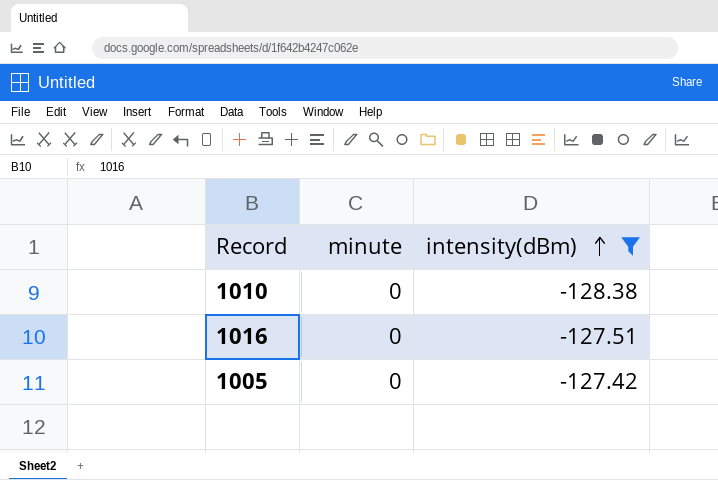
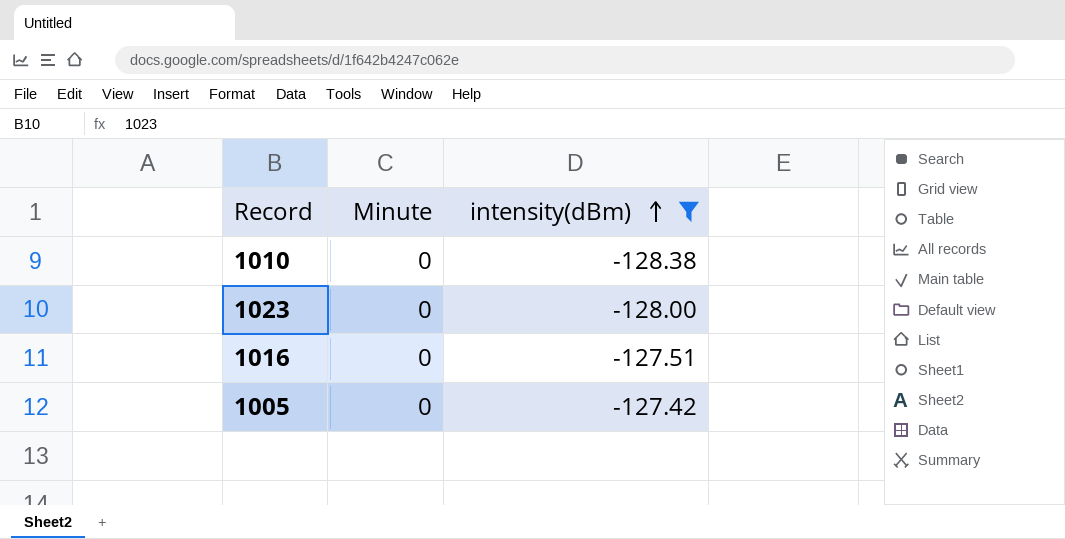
column name: minute -> Minute
row 1023: none -> 0 | -128.00

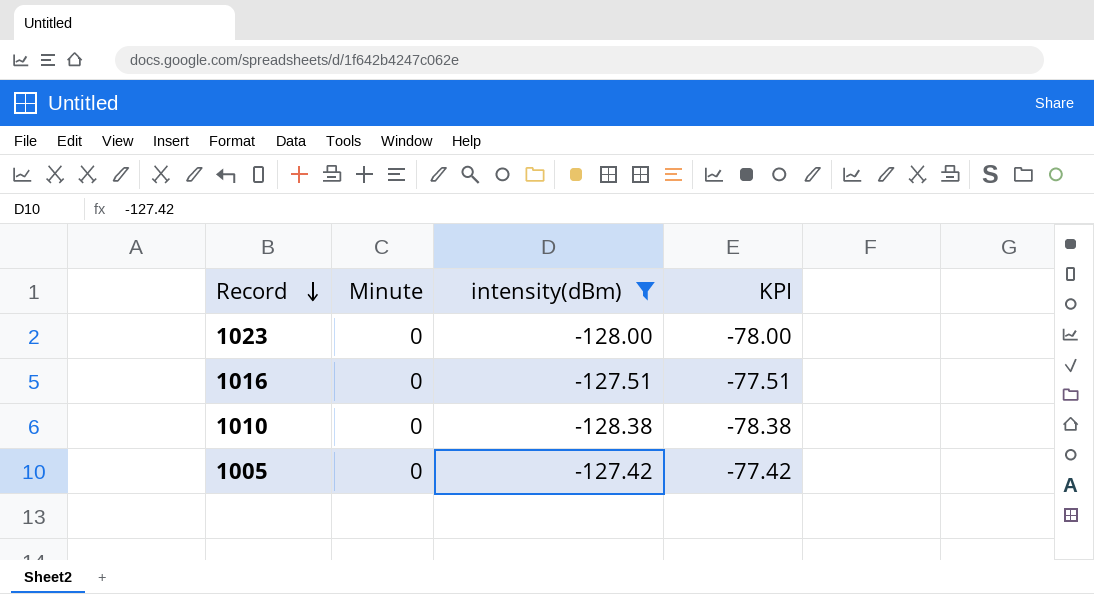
row order: intensity(dBm) ascending -> Record descending
column KPI | formula: none -> [intensity(dBm)] + 50

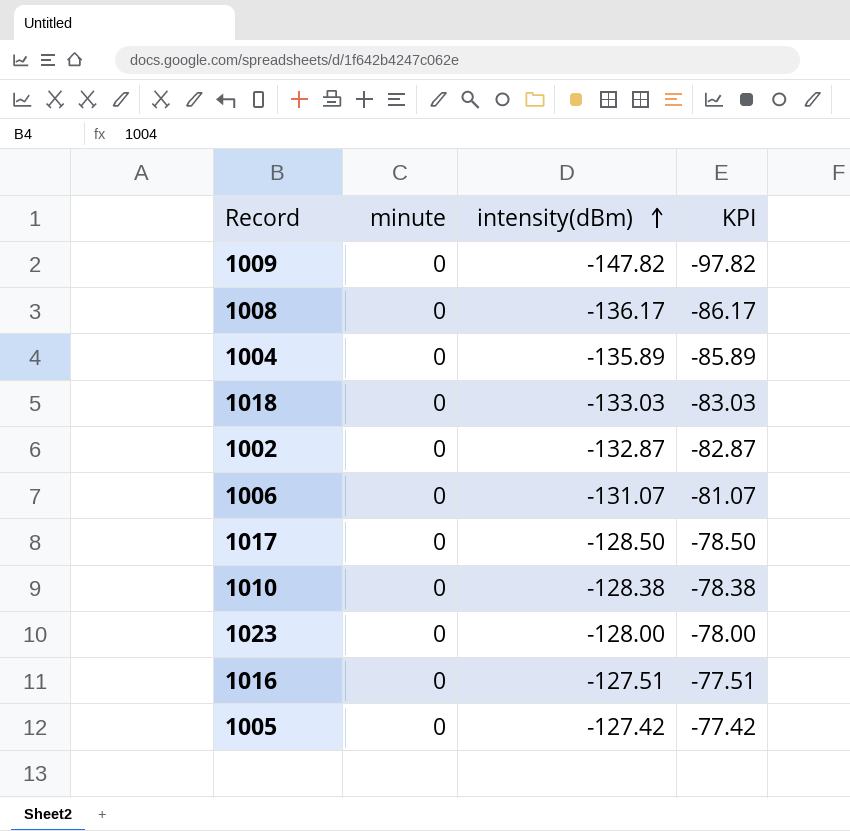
filter: intensity(dBm) >= -128.38 -> none
row order: Record descending -> intensity(dBm) ascending
column name: Minute -> minute

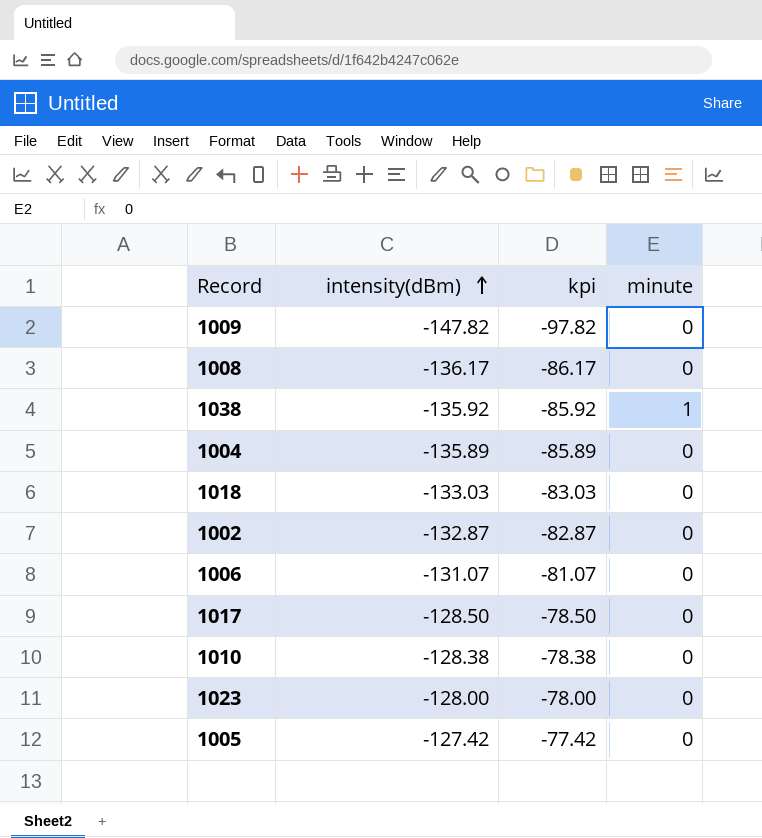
column name: KPI -> kpi
column minute | position: 2 -> 4
row 1016: 0 | -127.51 | -77.51 -> none
row 1038: none -> -135.92 | -85.92 | 1

